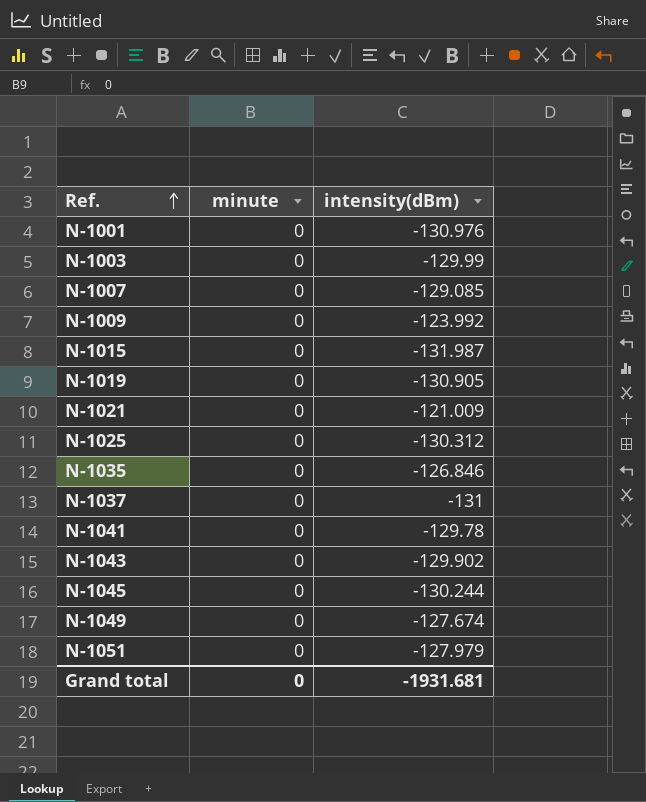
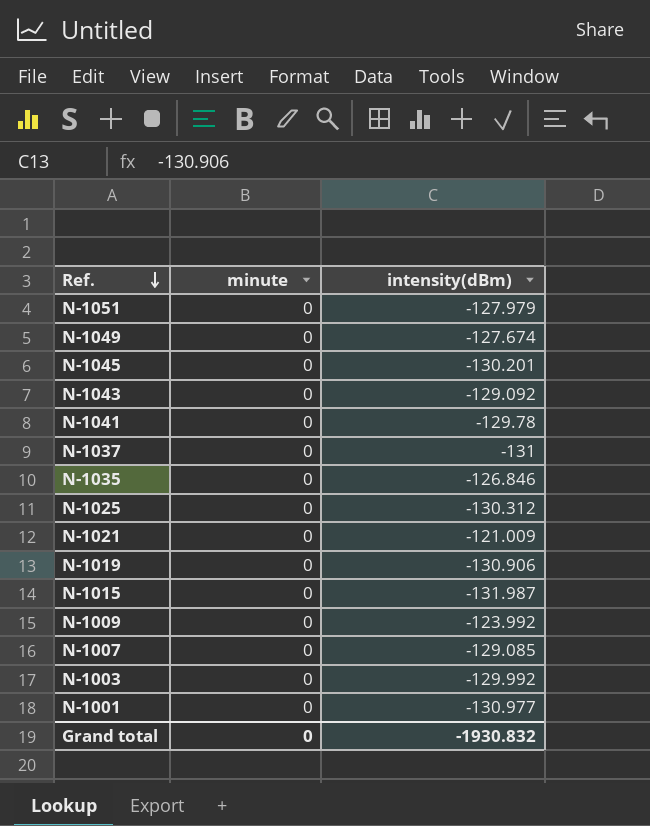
row order: Ref. ascending -> Ref. descending
N-1045 | intensity(dBm): -130.244 -> -130.201
N-1043 | intensity(dBm): -129.902 -> -129.092
N-1019 | intensity(dBm): -130.905 -> -130.906
N-1003 | intensity(dBm): -129.99 -> -129.992
N-1001 | intensity(dBm): -130.976 -> -130.977
Grand total | intensity(dBm): -1931.681 -> -1930.832

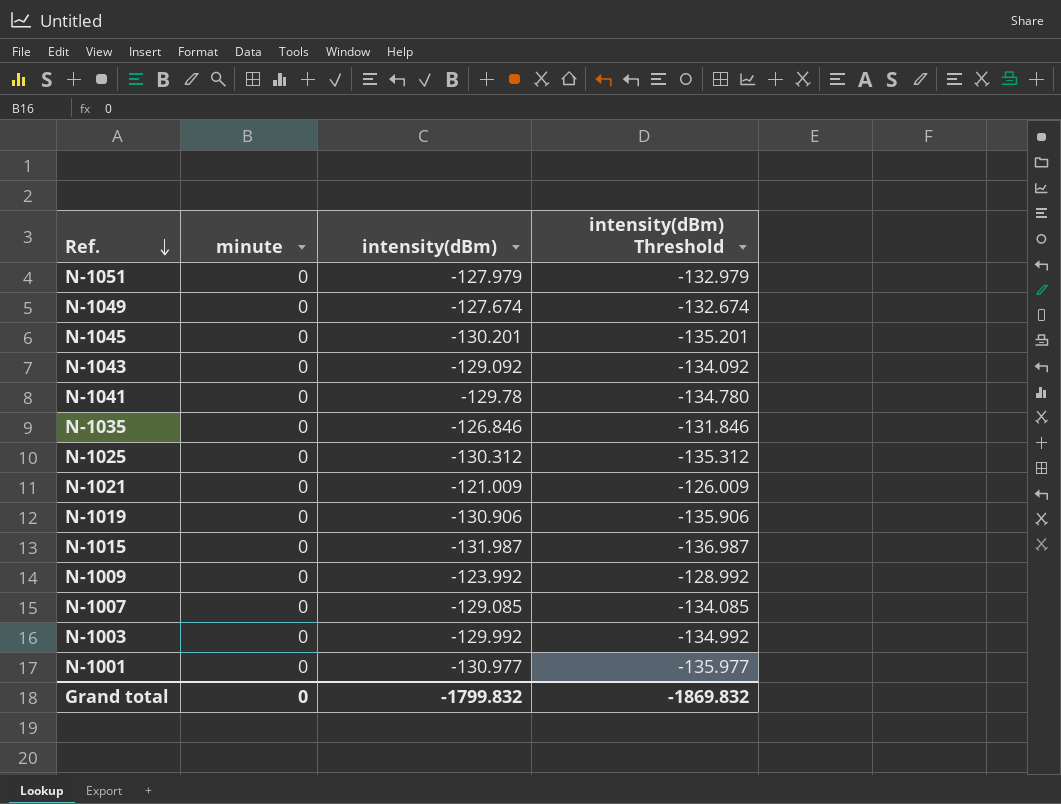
column intensity(dBm) Threshold | formula: none -> [intensity(dBm)] - 5
row N-1037: 0 | -131 -> none
Grand total | intensity(dBm): -1930.832 -> -1799.832

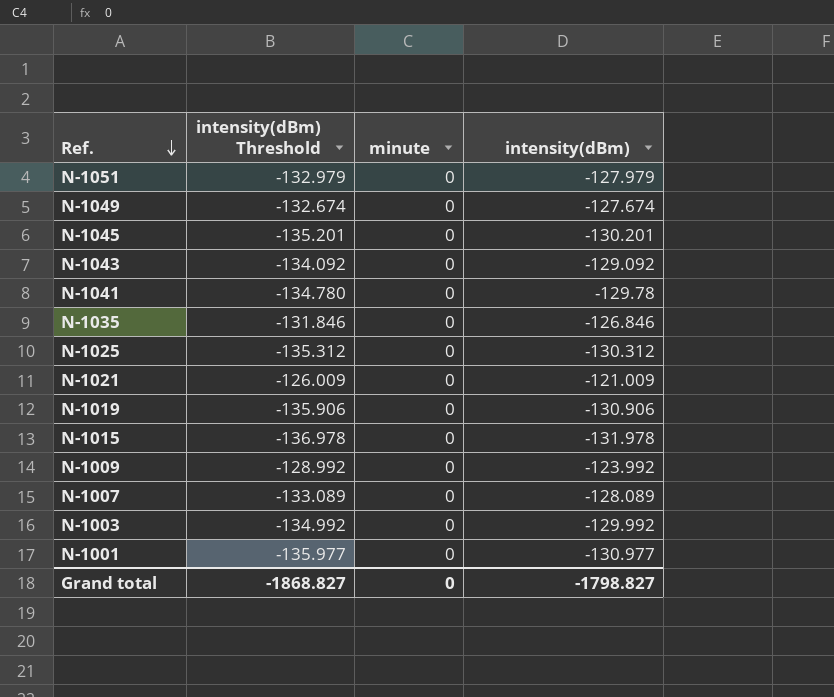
column intensity(dBm) Threshold | position: 4 -> 2
N-1015 | intensity(dBm) Threshold: -136.987 -> -136.978
N-1015 | intensity(dBm): -131.987 -> -131.978
N-1007 | intensity(dBm) Threshold: -134.085 -> -133.089
N-1007 | intensity(dBm): -129.085 -> -128.089
Grand total | intensity(dBm) Threshold: -1869.832 -> -1868.827
Grand total | intensity(dBm): -1799.832 -> -1798.827

